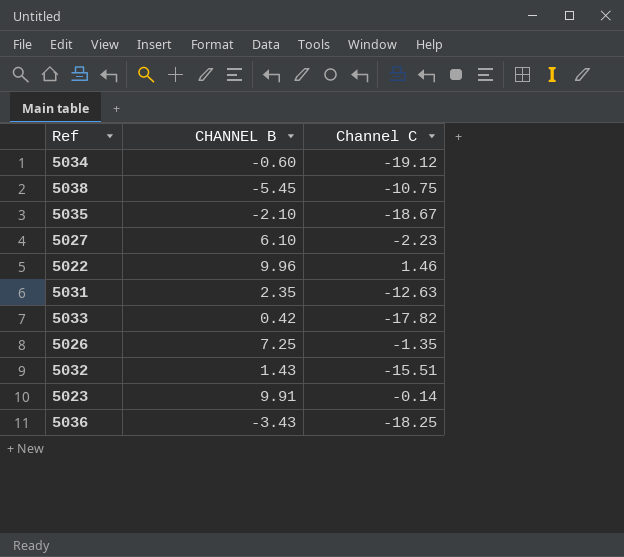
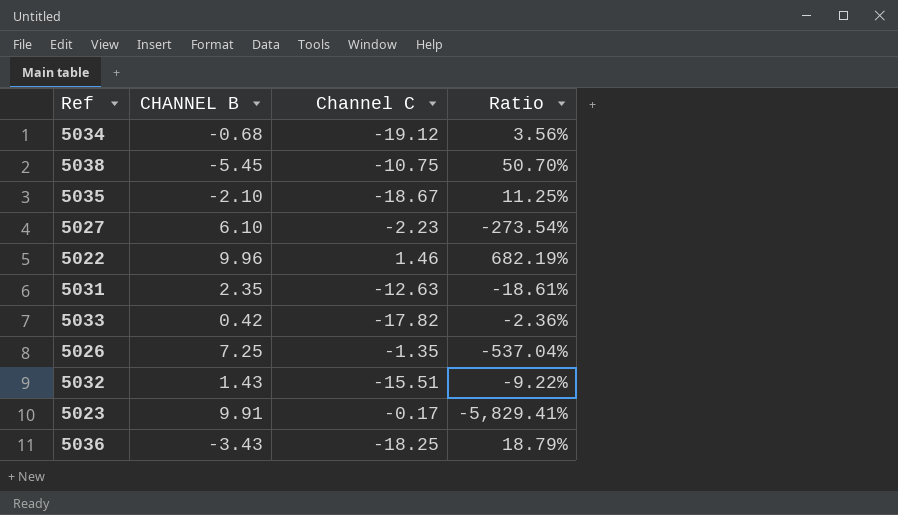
column Ratio | formula: none -> [CHANNEL B] / [Channel C]
5034 | CHANNEL B: -0.60 -> -0.68
5023 | Channel C: -0.14 -> -0.17

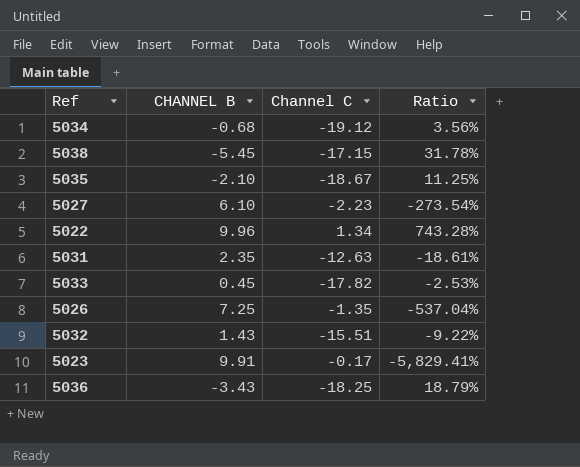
5038 | Channel C: -10.75 -> -17.15
5038 | Ratio: 50.70% -> 31.78%
5022 | Channel C: 1.46 -> 1.34
5022 | Ratio: 682.19% -> 743.28%
5033 | CHANNEL B: 0.42 -> 0.45
5033 | Ratio: -2.36% -> -2.53%

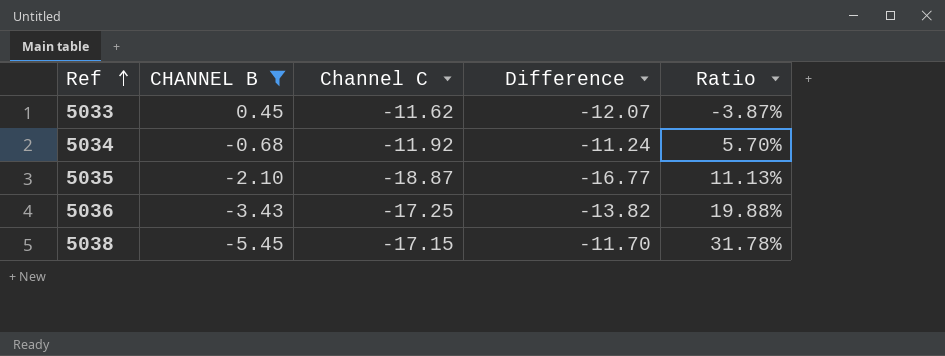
filter: none -> CHANNEL B <= 0.45
row order: none -> Ref ascending
column Difference | formula: none -> [Channel C] - [CHANNEL B]
5033 | Channel C: -17.82 -> -11.62
5033 | Ratio: -2.53% -> -3.87%
5034 | Channel C: -19.12 -> -11.92
5034 | Ratio: 3.56% -> 5.70%
5035 | Channel C: -18.67 -> -18.87
5035 | Ratio: 11.25% -> 11.13%
5036 | Channel C: -18.25 -> -17.25
5036 | Ratio: 18.79% -> 19.88%

